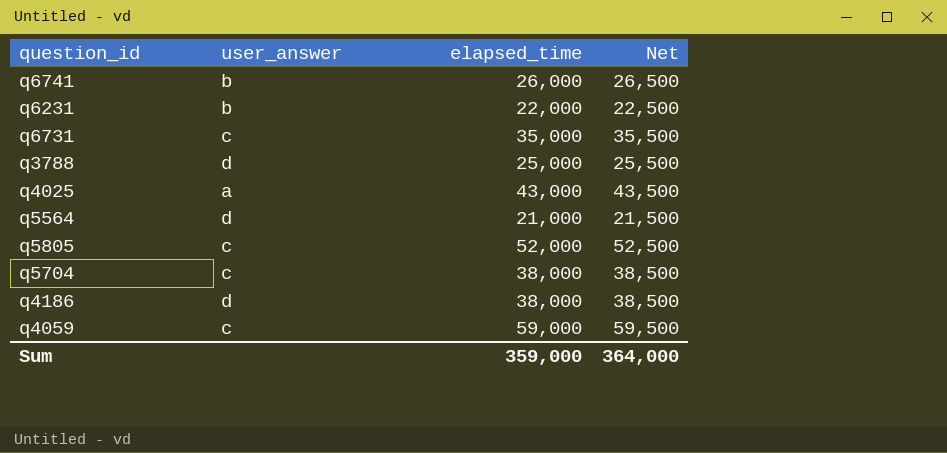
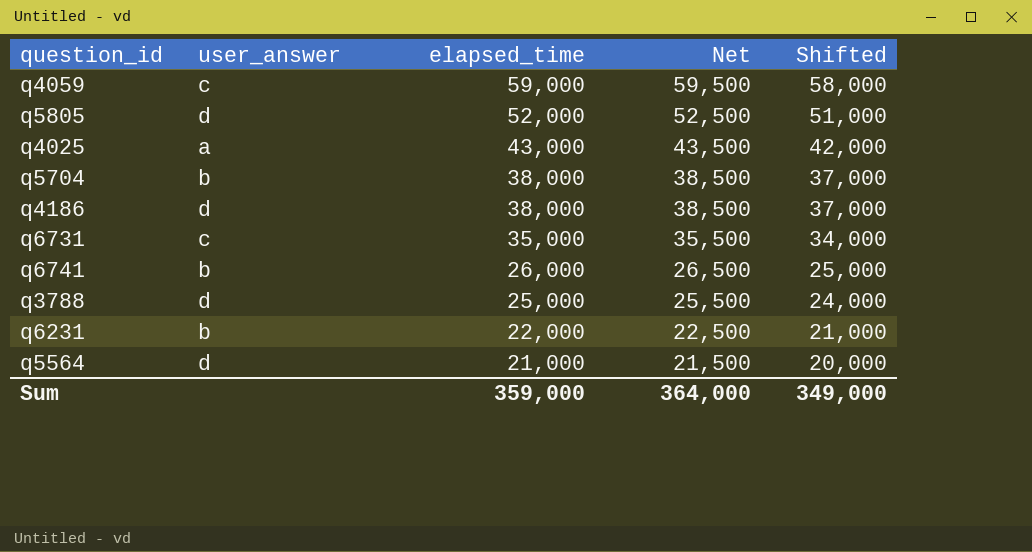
row order: none -> elapsed_time descending
column Shifted | formula: none -> [elapsed_time] - 1000
q5805 | user_answer: c -> d
q5704 | user_answer: c -> b

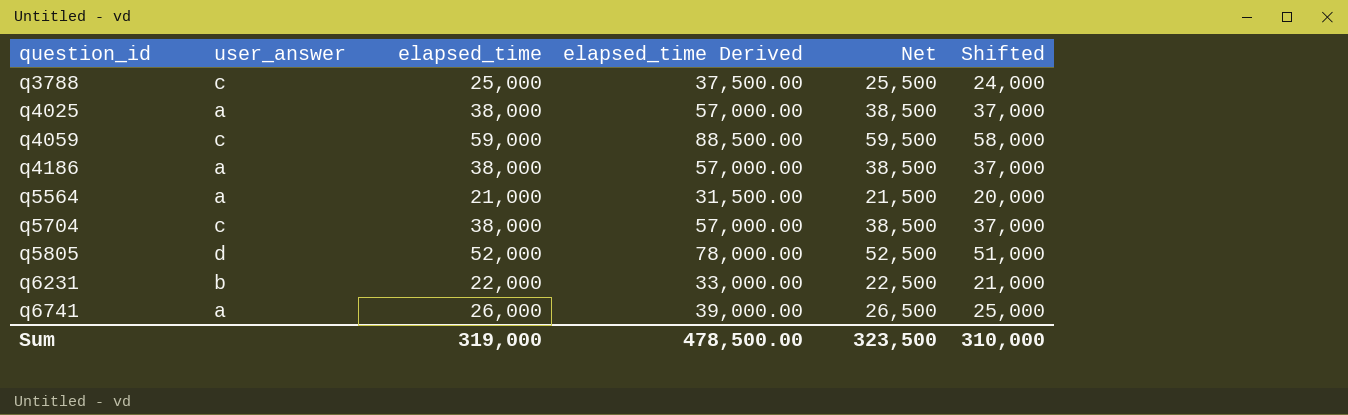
row order: elapsed_time descending -> question_id ascending
column elapsed_time Derived | formula: none -> [elapsed_time] * 1.5
row q6731: c | 35,000 | 35,500 | 34,000 -> none
q3788 | user_answer: d -> c
q4025 | elapsed_time: 43,000 -> 38,000
q4025 | Net: 43,500 -> 38,500
q4025 | Shifted: 42,000 -> 37,000
q4186 | user_answer: d -> a
q5564 | user_answer: d -> a
q5704 | user_answer: b -> c
q6741 | user_answer: b -> a
Sum | elapsed_time: 359,000 -> 319,000
Sum | Net: 364,000 -> 323,500
Sum | Shifted: 349,000 -> 310,000

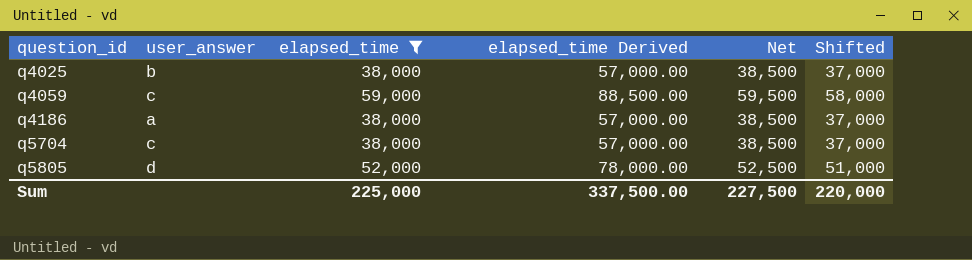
filter: none -> elapsed_time >= 38,000
q4025 | user_answer: a -> b
Sum | elapsed_time: 319,000 -> 225,000
Sum | elapsed_time Derived: 478,500.00 -> 337,500.00
Sum | Net: 323,500 -> 227,500
Sum | Shifted: 310,000 -> 220,000

